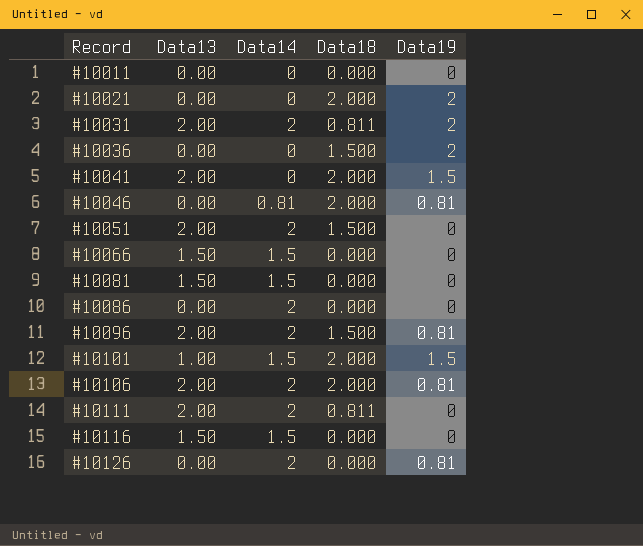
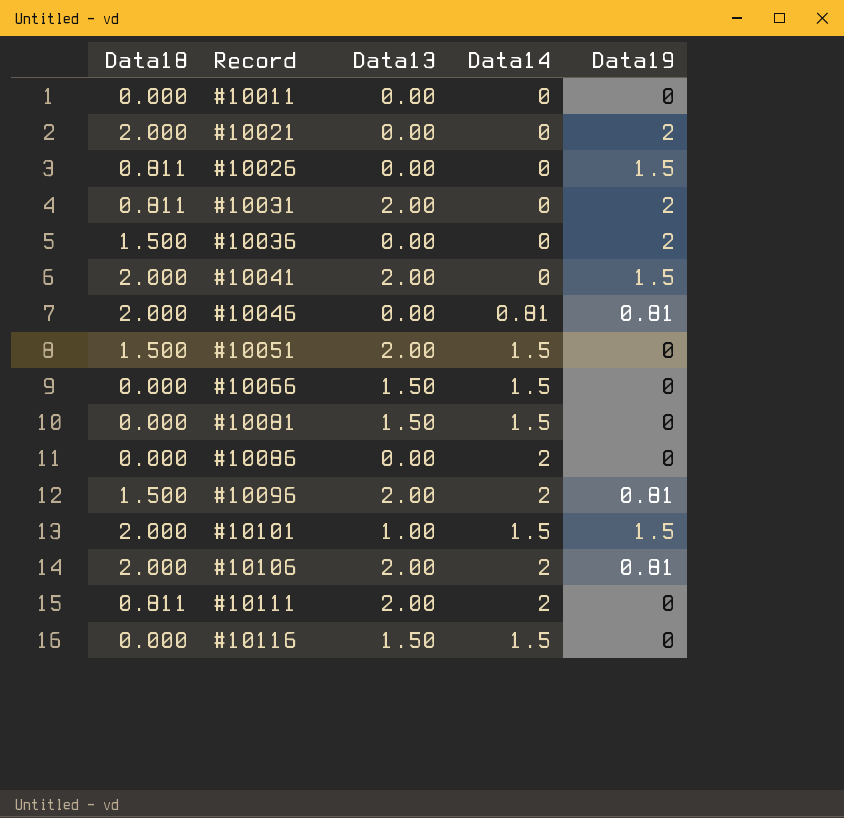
column Data18 | position: 4 -> 1
row #10126: 0.00 | 2 | 0.000 | 0.81 -> none
row #10026: none -> 0.811 | 0.00 | 0 | 1.5
#10031 | Data14: 2 -> 0
#10051 | Data14: 2 -> 1.5

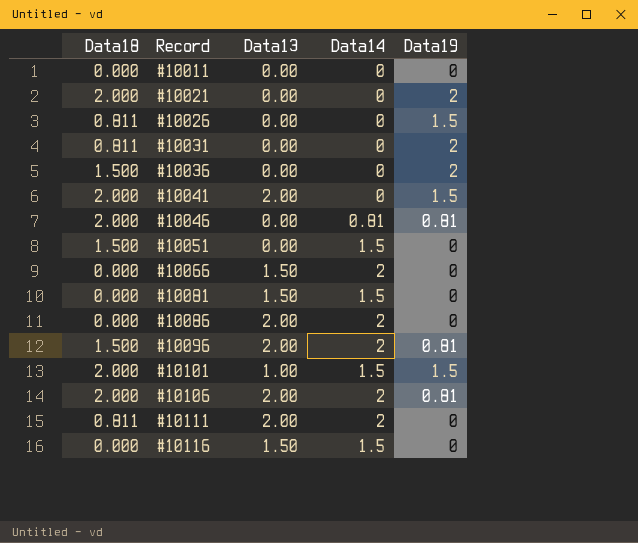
#10031 | Data13: 2.00 -> 0.00
#10051 | Data13: 2.00 -> 0.00
#10066 | Data14: 1.5 -> 2
#10086 | Data13: 0.00 -> 2.00

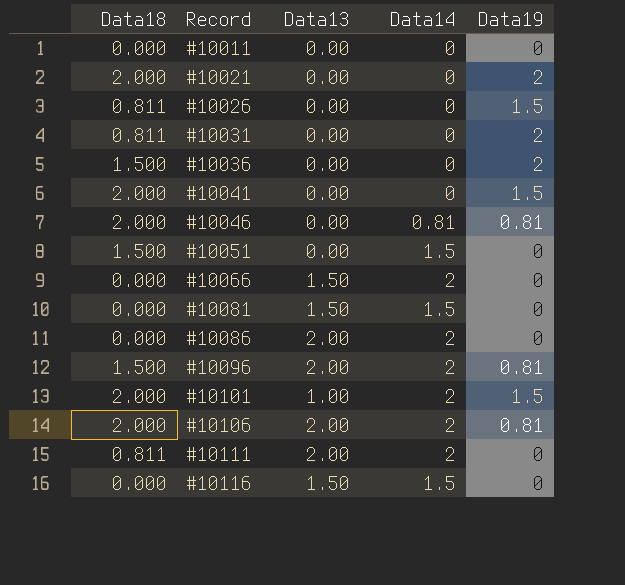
#10041 | Data13: 2.00 -> 0.00
#10101 | Data14: 1.5 -> 2

